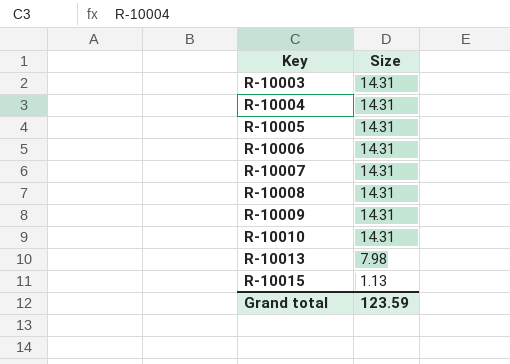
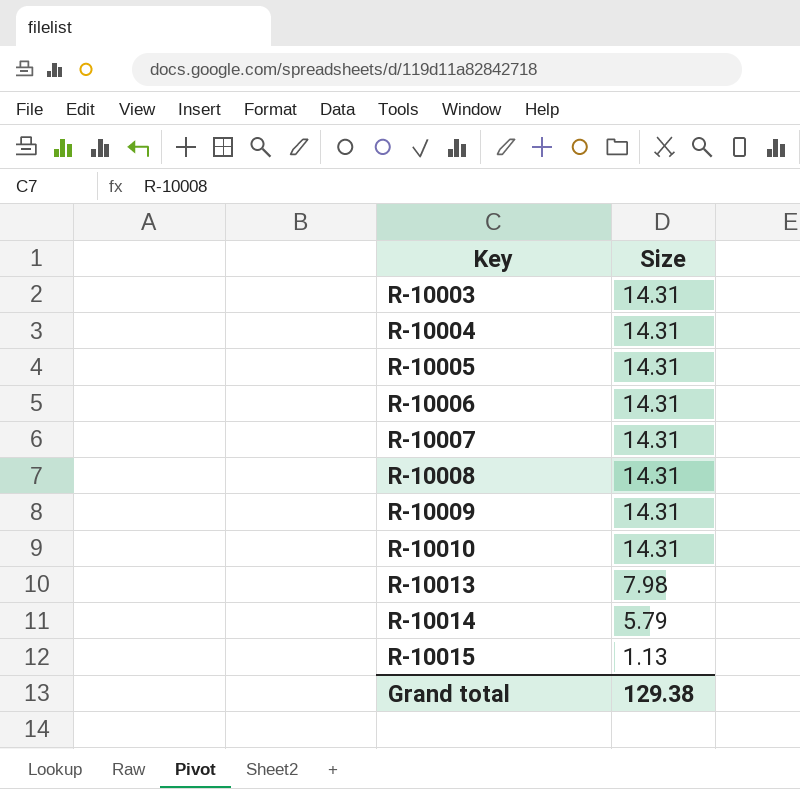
row R-10014: none -> 5.79
Grand total | Size: 123.59 -> 129.38

